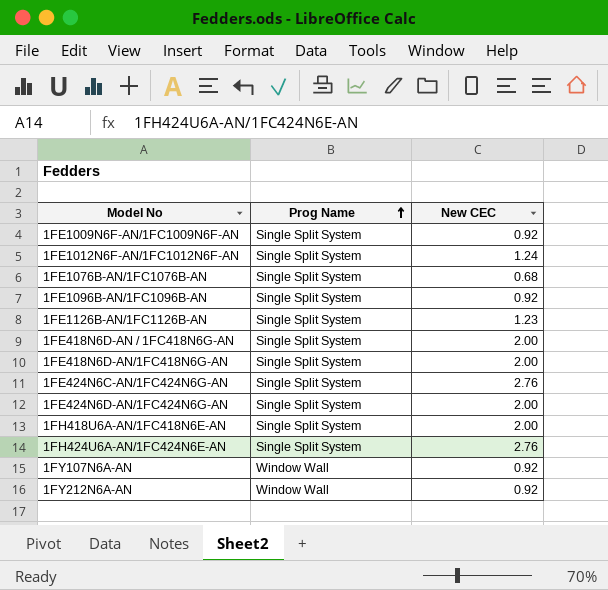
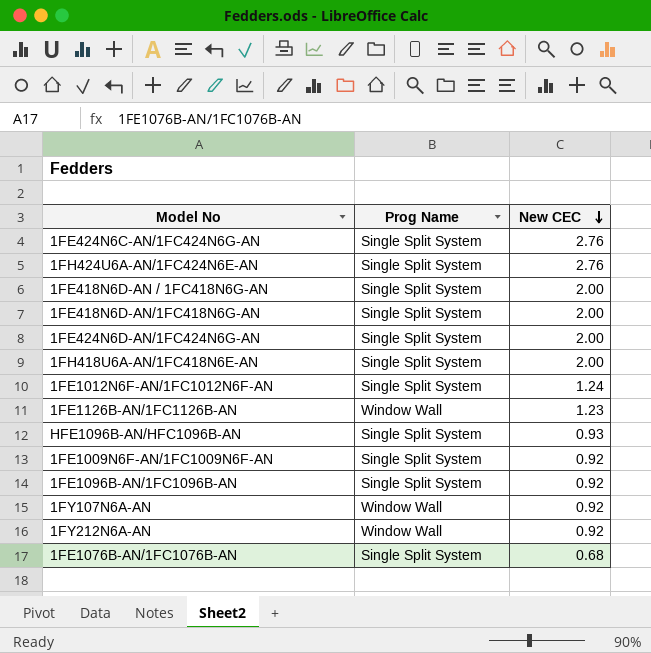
row order: Prog Name ascending -> New CEC descending
1FE1126B-AN/1FC1126B-AN | Prog Name: Single Split System -> Window Wall
row HFE1096B-AN/HFC1096B-AN: none -> Single Split System | 0.93

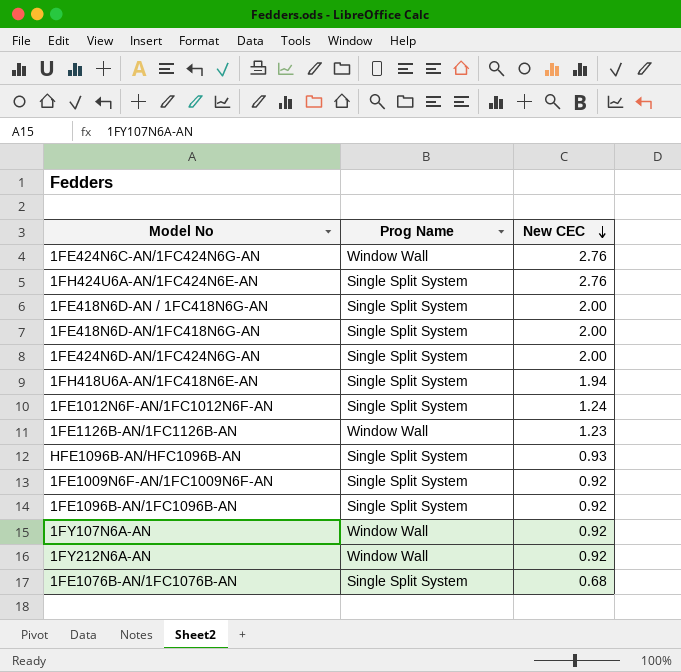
1FE424N6C-AN/1FC424N6G-AN | Prog Name: Single Split System -> Window Wall
1FH418U6A-AN/1FC418N6E-AN | New CEC: 2.00 -> 1.94

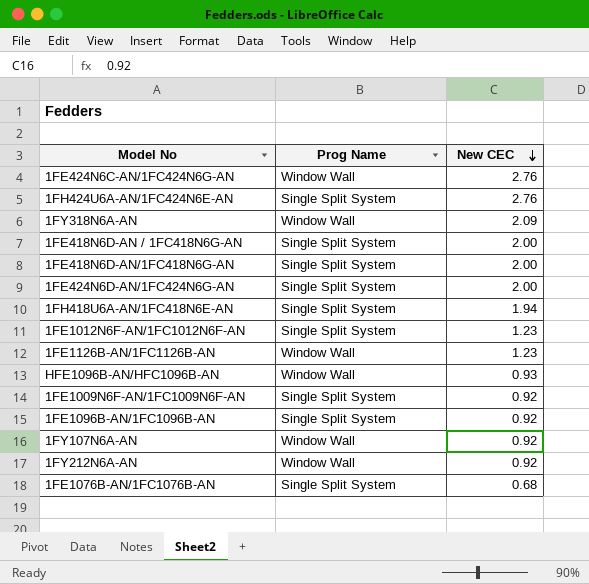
row 1FY318N6A-AN: none -> Window Wall | 2.09
1FE1012N6F-AN/1FC1012N6F-AN | New CEC: 1.24 -> 1.23
HFE1096B-AN/HFC1096B-AN | Prog Name: Single Split System -> Window Wall

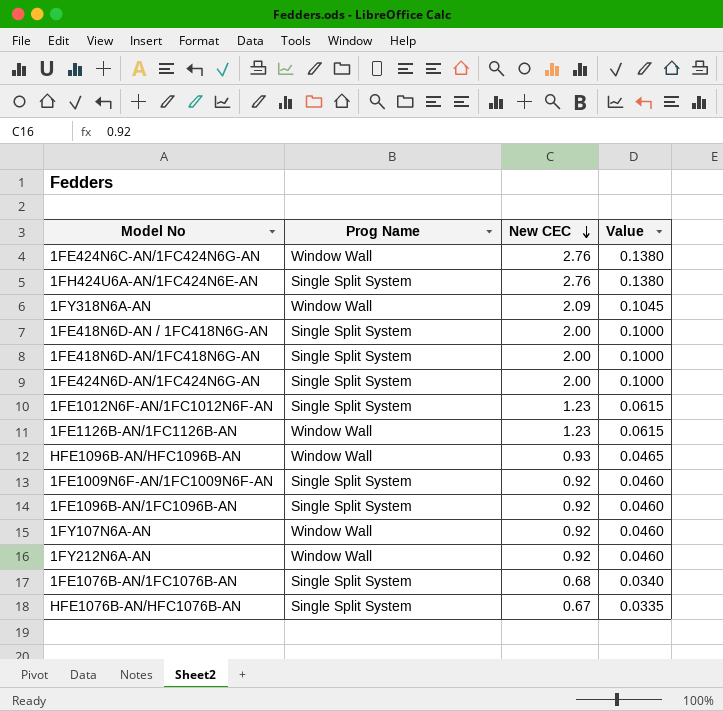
column Value | formula: none -> [New CEC] * 0.05
row 1FH418U6A-AN/1FC418N6E-AN: Single Split System | 1.94 -> none
row HFE1076B-AN/HFC1076B-AN: none -> Single Split System | 0.67 | 0.0335

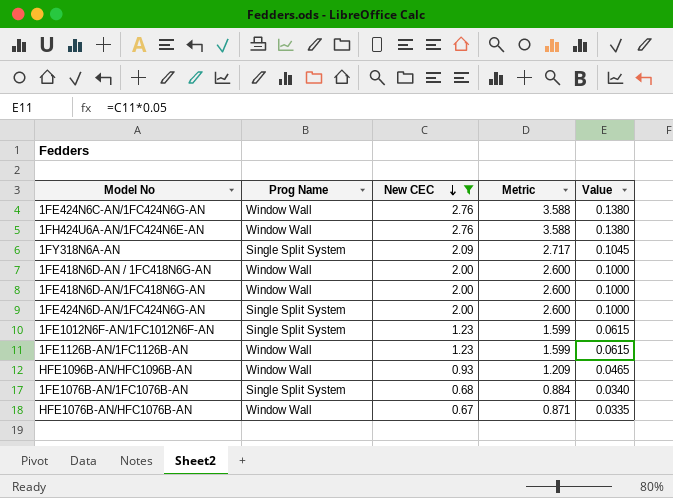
filter: none -> New CEC != 0.92
column Metric | formula: none -> [New CEC] * 1.3
1FH424U6A-AN/1FC424N6E-AN | Prog Name: Single Split System -> Window Wall
1FY318N6A-AN | Prog Name: Window Wall -> Single Split System
1FE418N6D-AN / 1FC418N6G-AN | Prog Name: Single Split System -> Window Wall
1FE418N6D-AN/1FC418N6G-AN | Prog Name: Single Split System -> Window Wall
HFE1076B-AN/HFC1076B-AN | Prog Name: Single Split System -> Window Wall

